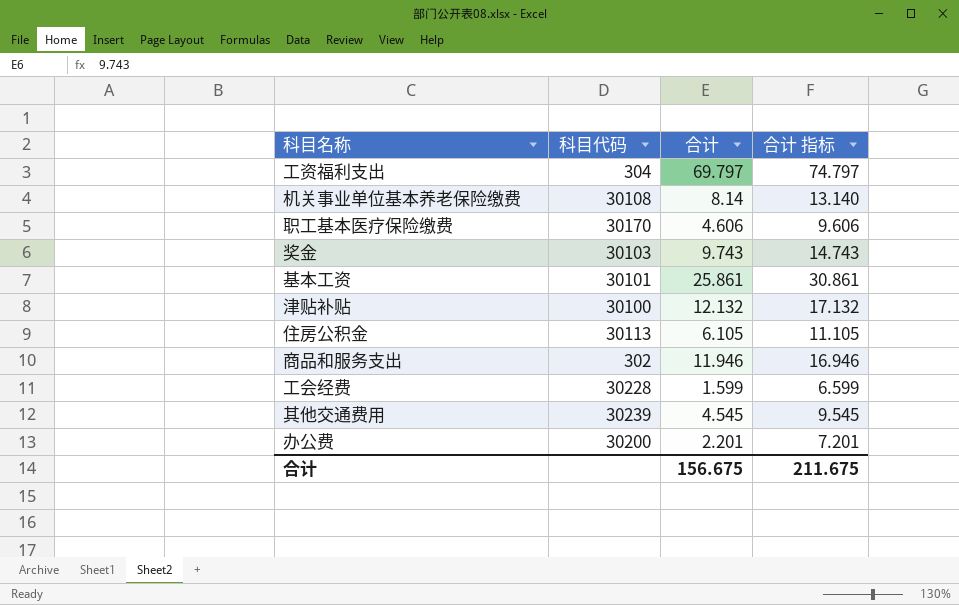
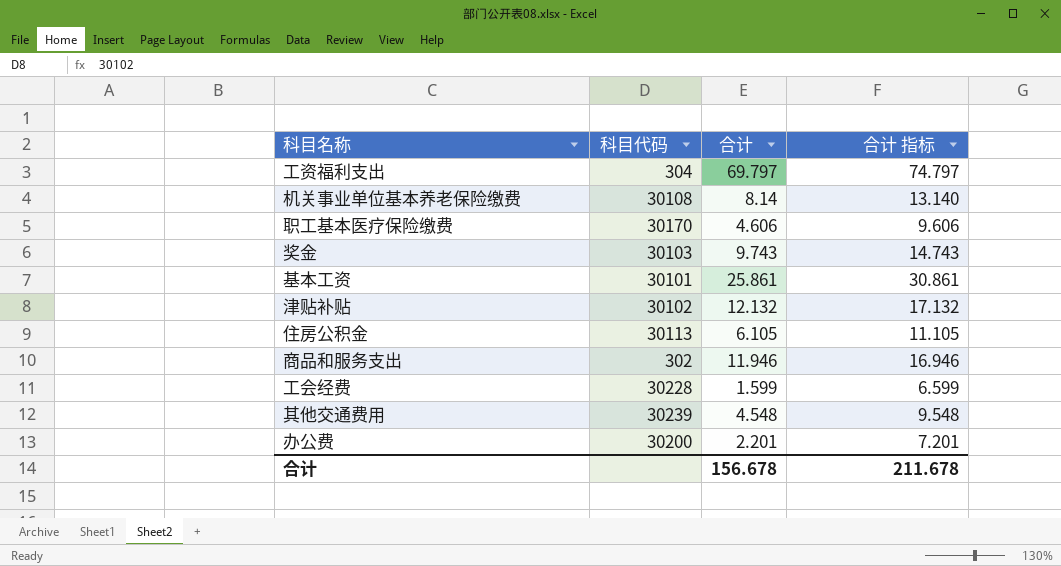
津贴补贴 | 科目代码: 30100 -> 30102
其他交通费用 | 合计: 4.545 -> 4.548
其他交通费用 | 合计 指标: 9.545 -> 9.548
合计 | 合计: 156.675 -> 156.678
合计 | 合计 指标: 211.675 -> 211.678

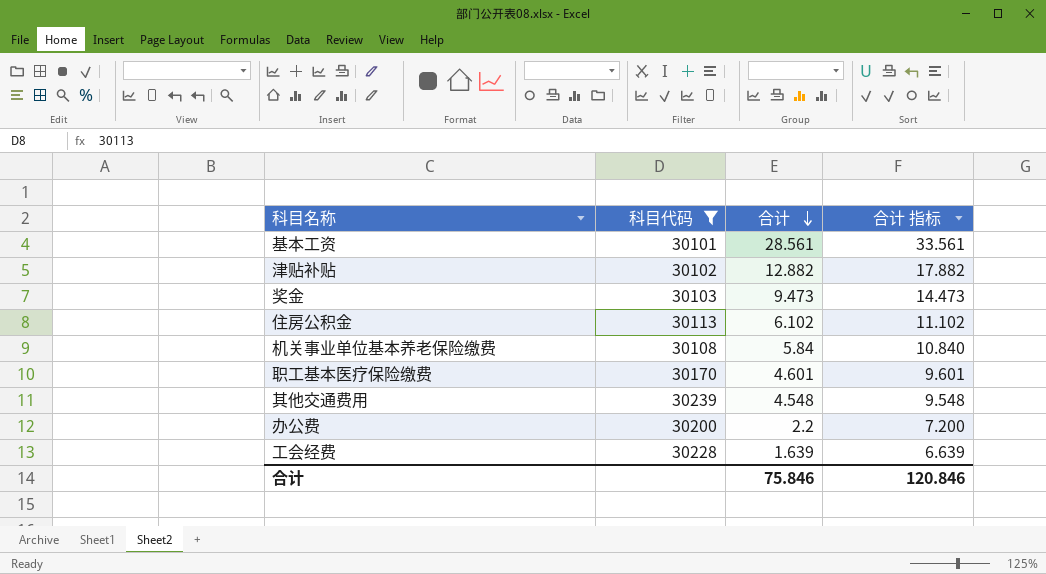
filter: none -> 科目代码 >= 30101
row order: none -> 合计 descending
基本工资 | 合计: 25.861 -> 28.561
基本工资 | 合计 指标: 30.861 -> 33.561
津贴补贴 | 合计: 12.132 -> 12.882
津贴补贴 | 合计 指标: 17.132 -> 17.882
奖金 | 合计: 9.743 -> 9.473
奖金 | 合计 指标: 14.743 -> 14.473
住房公积金 | 合计: 6.105 -> 6.102
住房公积金 | 合计 指标: 11.105 -> 11.102
机关事业单位基本养老保险缴费 | 合计: 8.14 -> 5.84
机关事业单位基本养老保险缴费 | 合计 指标: 13.140 -> 10.840
职工基本医疗保险缴费 | 合计: 4.606 -> 4.601
职工基本医疗保险缴费 | 合计 指标: 9.606 -> 9.601
办公费 | 合计: 2.201 -> 2.2
办公费 | 合计 指标: 7.201 -> 7.200
工会经费 | 合计: 1.599 -> 1.639
工会经费 | 合计 指标: 6.599 -> 6.639
合计 | 合计: 156.678 -> 75.846
合计 | 合计 指标: 211.678 -> 120.846

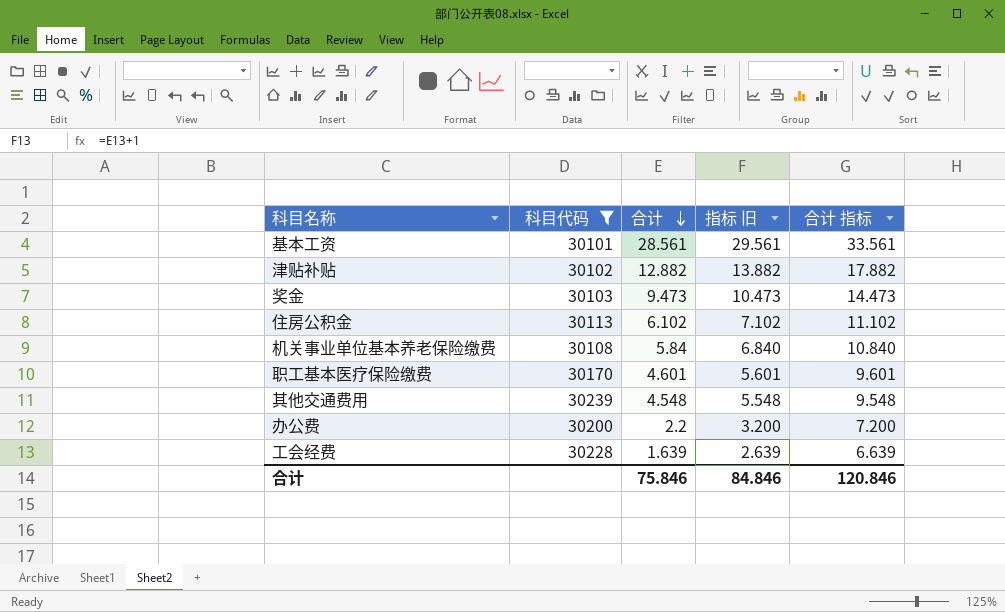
column 指标 旧 | formula: none -> [合计] + 1

